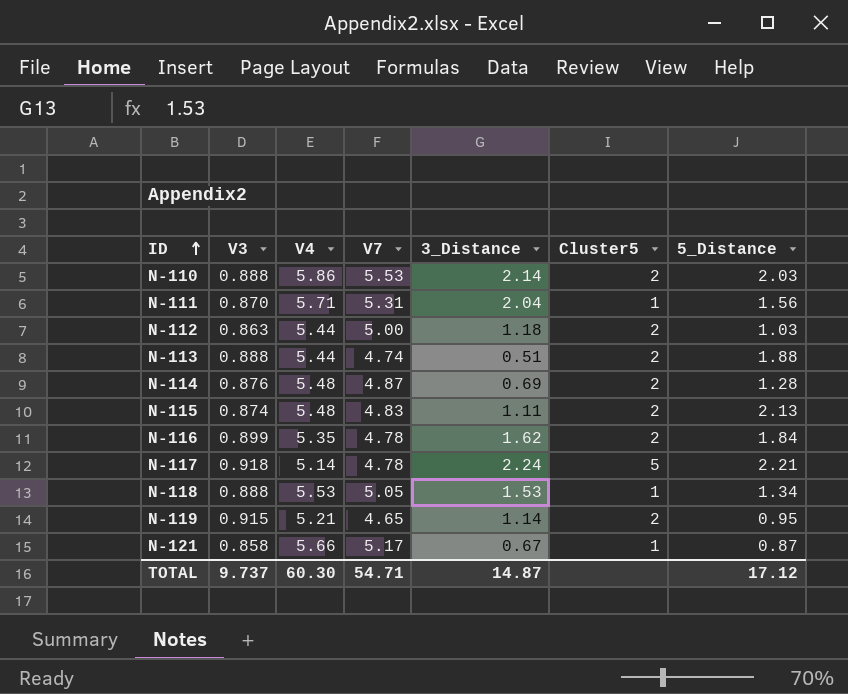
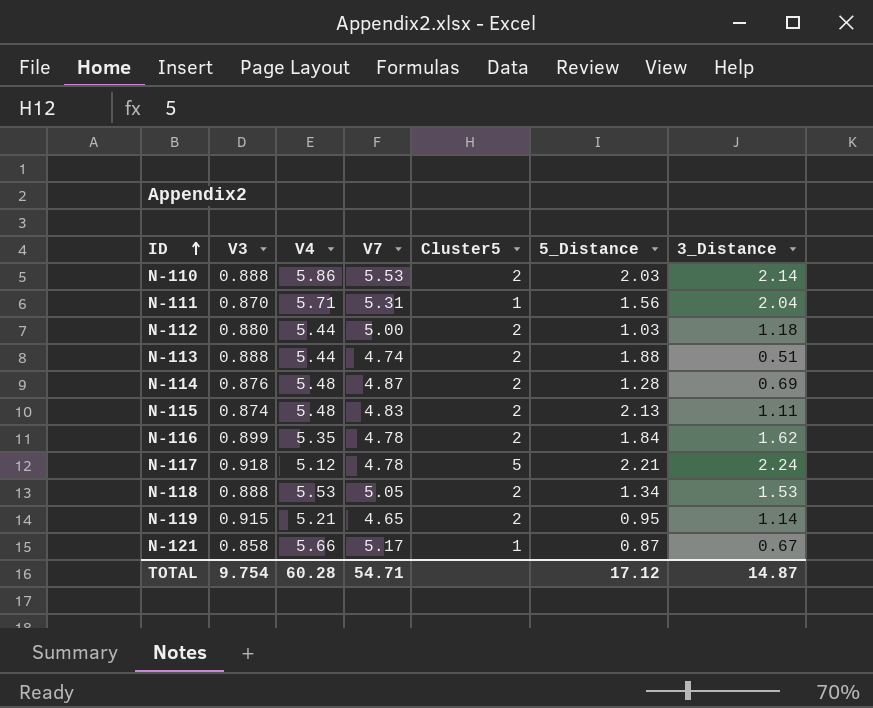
column 3_Distance | position: 5 -> 7
N-112 | V3: 0.863 -> 0.880
N-117 | V4: 5.14 -> 5.12
N-118 | Cluster5: 1 -> 2
TOTAL | V3: 9.737 -> 9.754
TOTAL | V4: 60.30 -> 60.28

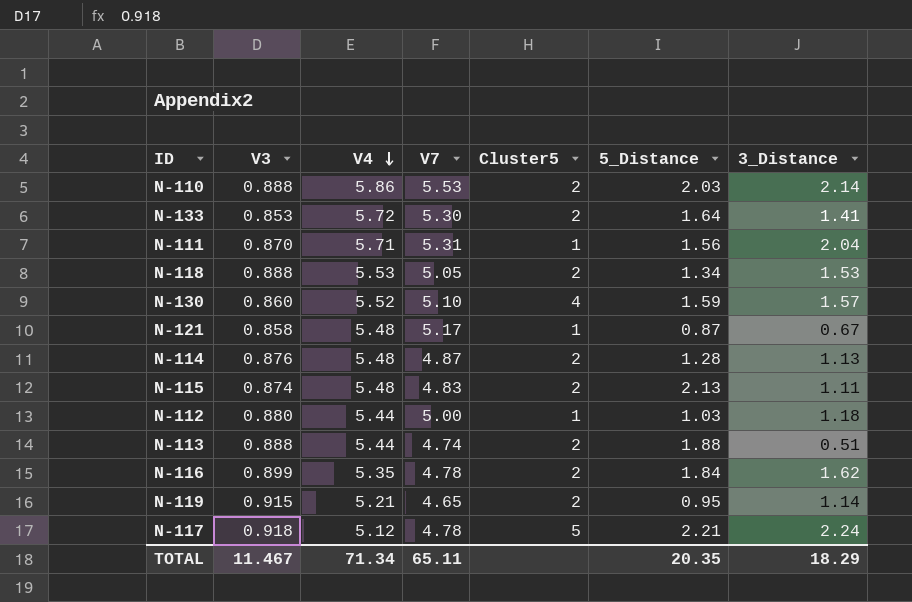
row order: ID ascending -> V4 descending
row N-133: none -> 0.853 | 5.72 | 5.30 | 2 | 1.64 | 1.41
row N-130: none -> 0.860 | 5.52 | 5.10 | 4 | 1.59 | 1.57
N-121 | V4: 5.66 -> 5.48
N-114 | 3_Distance: 0.69 -> 1.13
N-112 | Cluster5: 2 -> 1
TOTAL | V3: 9.754 -> 11.467
TOTAL | V4: 60.28 -> 71.34
TOTAL | V7: 54.71 -> 65.11
TOTAL | 5_Distance: 17.12 -> 20.35
TOTAL | 3_Distance: 14.87 -> 18.29

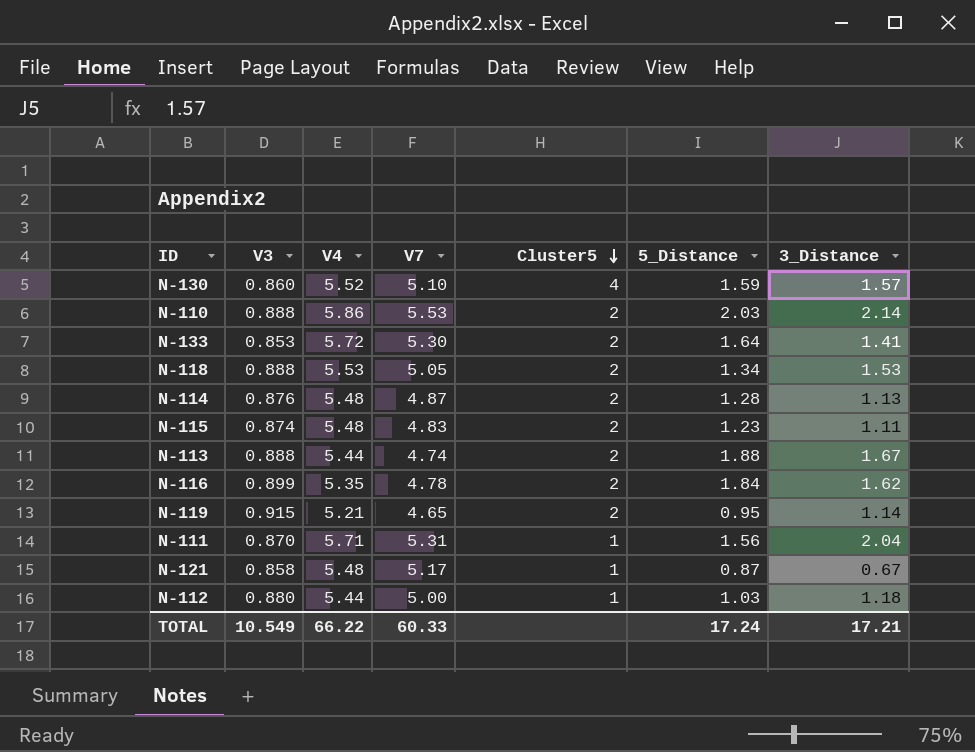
row order: V4 descending -> Cluster5 descending
row N-117: 0.918 | 5.12 | 4.78 | 5 | 2.21 | 2.24 -> none
N-115 | 5_Distance: 2.13 -> 1.23
N-113 | 3_Distance: 0.51 -> 1.67
TOTAL | V3: 11.467 -> 10.549
TOTAL | V4: 71.34 -> 66.22
TOTAL | V7: 65.11 -> 60.33
TOTAL | 5_Distance: 20.35 -> 17.24
TOTAL | 3_Distance: 18.29 -> 17.21

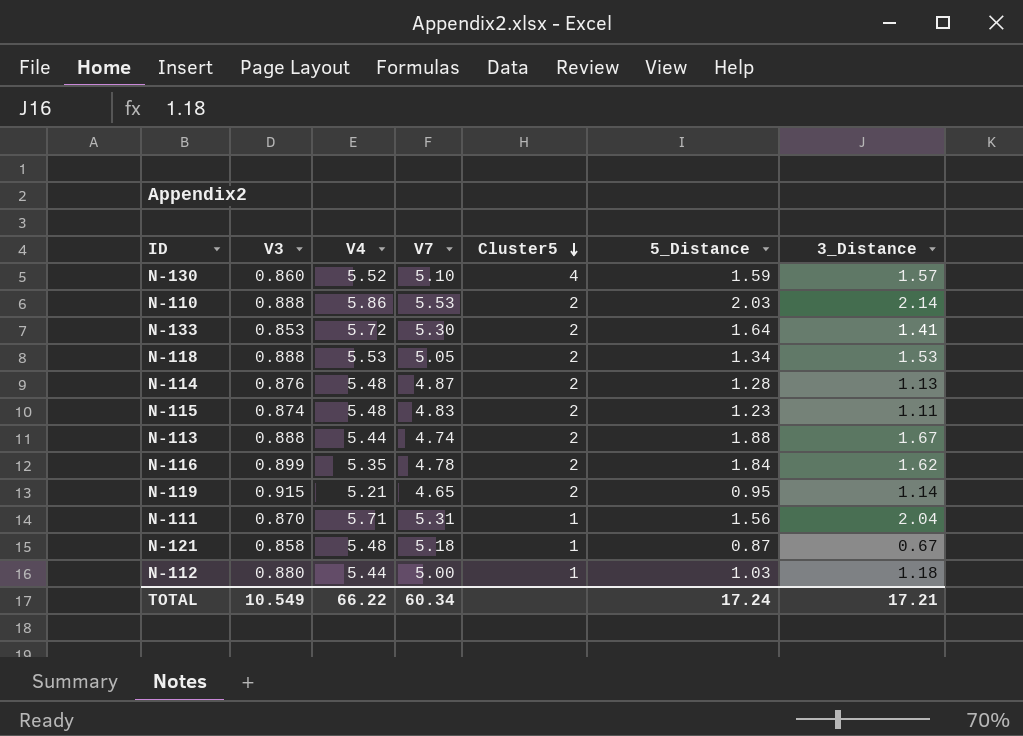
N-121 | V7: 5.17 -> 5.18
TOTAL | V7: 60.33 -> 60.34

